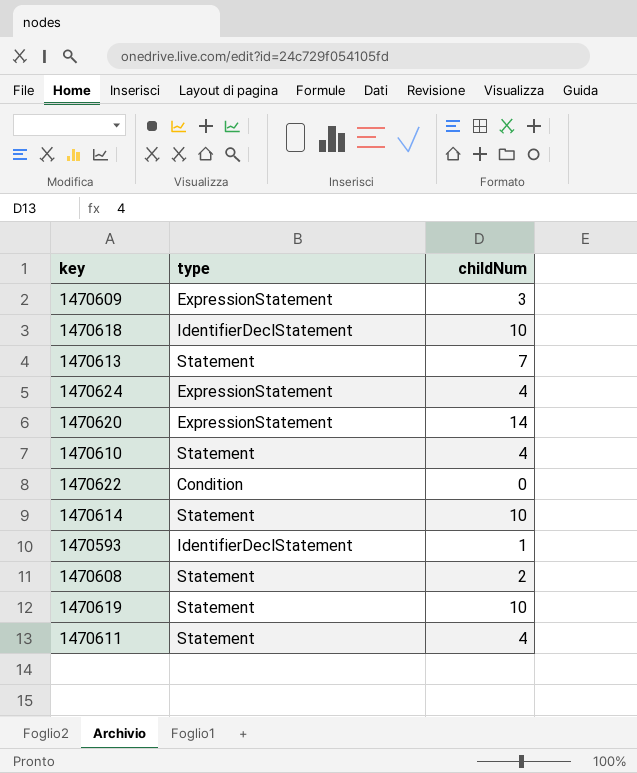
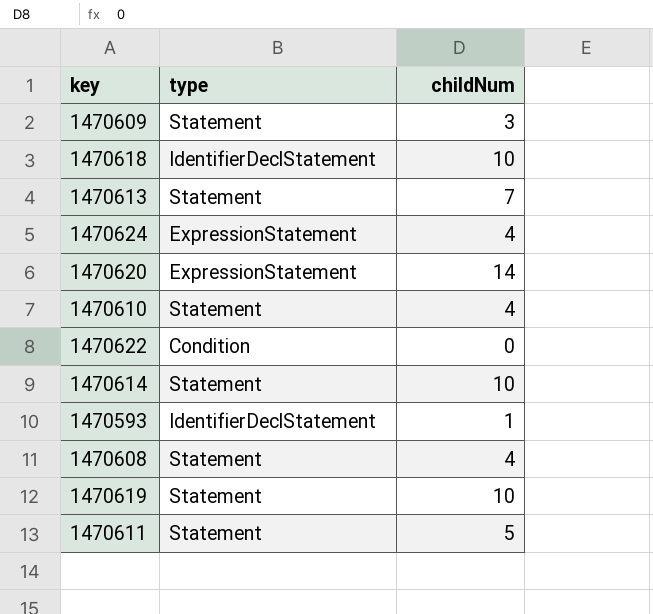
1470609 | type: ExpressionStatement -> Statement
1470608 | childNum: 2 -> 4
1470611 | childNum: 4 -> 5

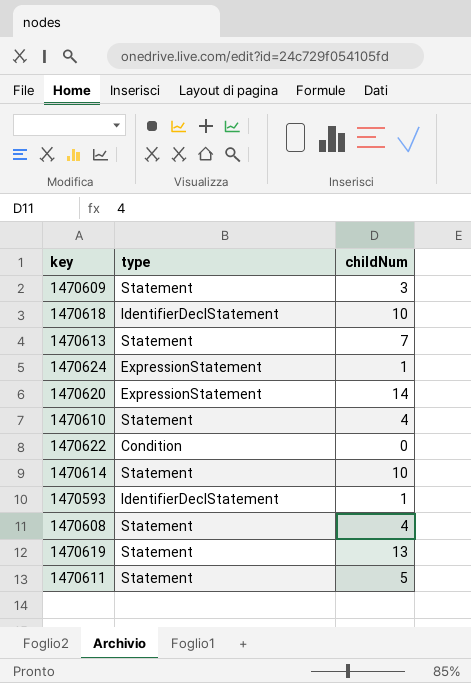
1470624 | childNum: 4 -> 1
1470619 | childNum: 10 -> 13

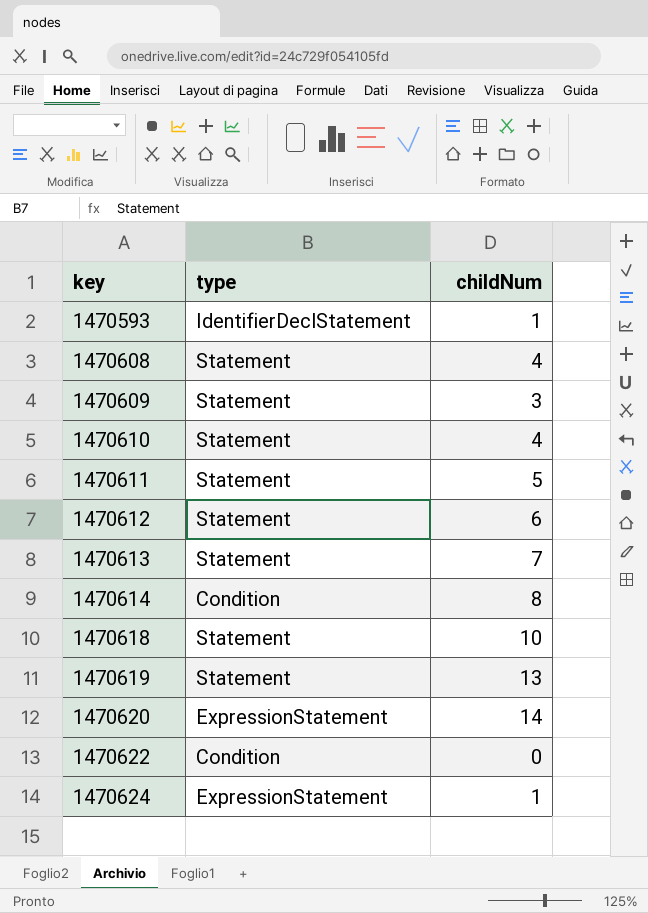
row order: none -> key ascending
row 1470612: none -> Statement | 6
1470614 | type: Statement -> Condition
1470614 | childNum: 10 -> 8
1470618 | type: IdentifierDeclStatement -> Statement

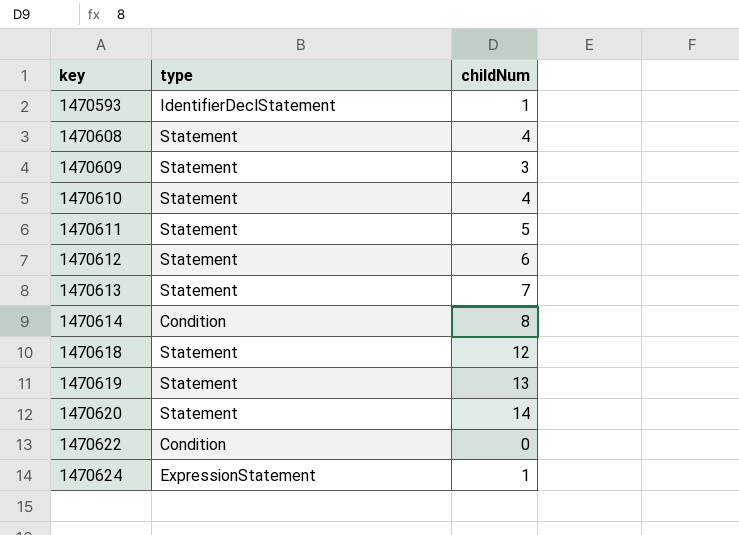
1470618 | childNum: 10 -> 12
1470620 | type: ExpressionStatement -> Statement

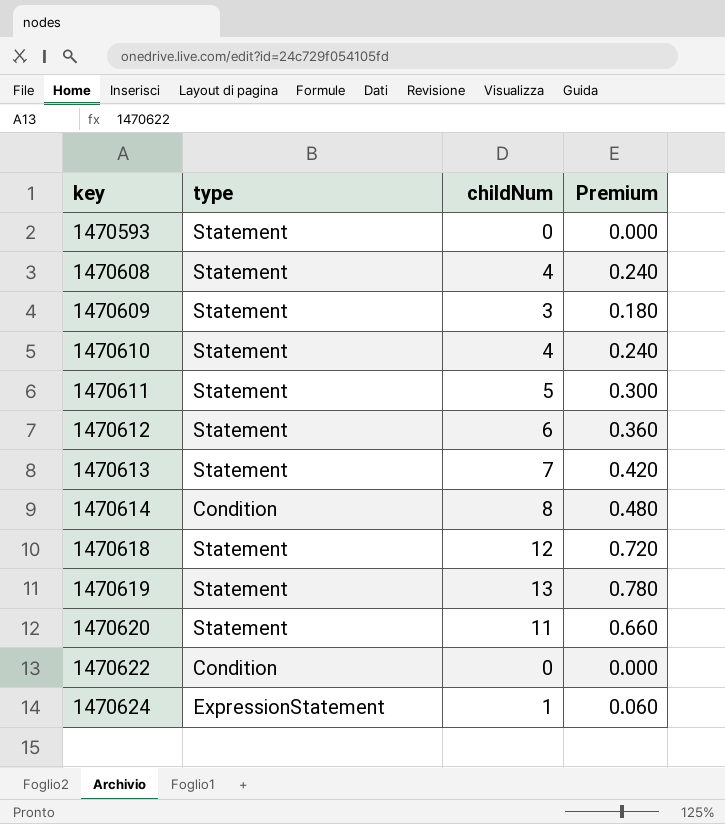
column Premium | formula: none -> [childNum] * 0.06
1470593 | type: IdentifierDeclStatement -> Statement
1470593 | childNum: 1 -> 0
1470620 | childNum: 14 -> 11

